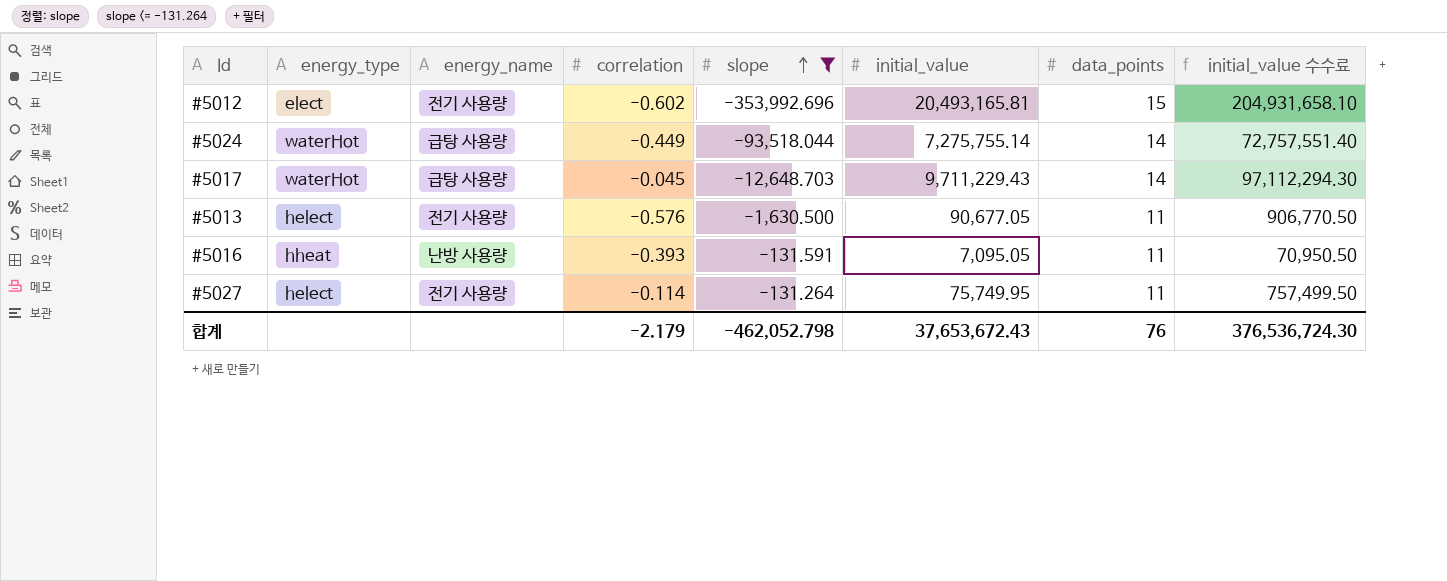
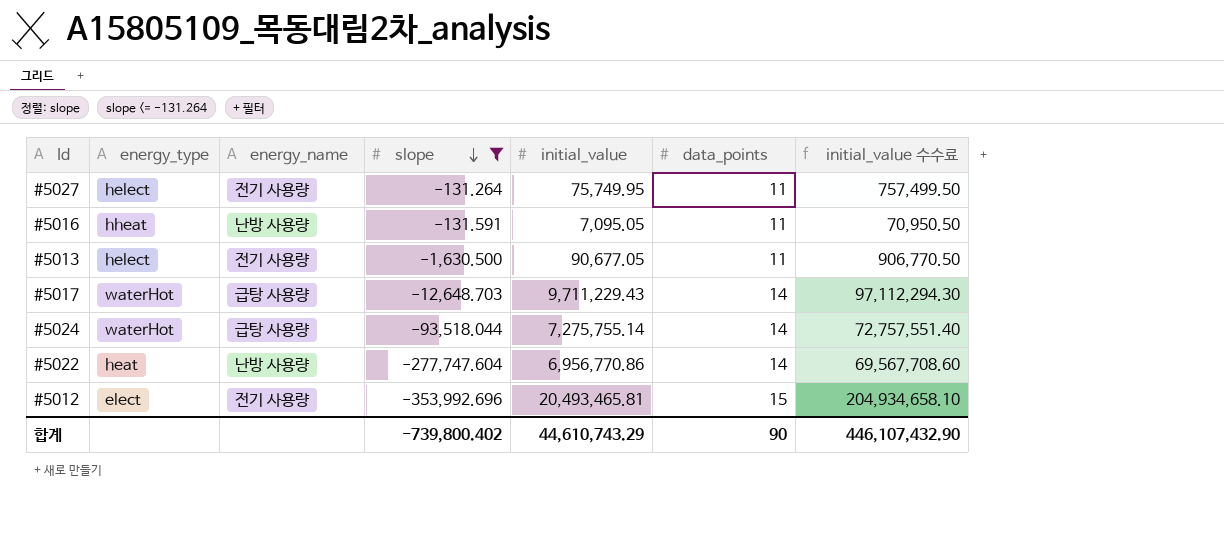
row order: slope ascending -> slope descending
column correlation | position: 4 -> none
row #5022: none -> heat | 난방 사용량 | -277,747.604 | 6,956,770.86 | 14 | 69,567,708.60
#5012 | initial_value: 20,493,165.81 -> 20,493,465.81
#5012 | initial_value 수수료: 204,931,658.10 -> 204,934,658.10
합계 | slope: -462,052.798 -> -739,800.402
합계 | initial_value: 37,653,672.43 -> 44,610,743.29
합계 | data_points: 76 -> 90
합계 | initial_value 수수료: 376,536,724.30 -> 446,107,432.90

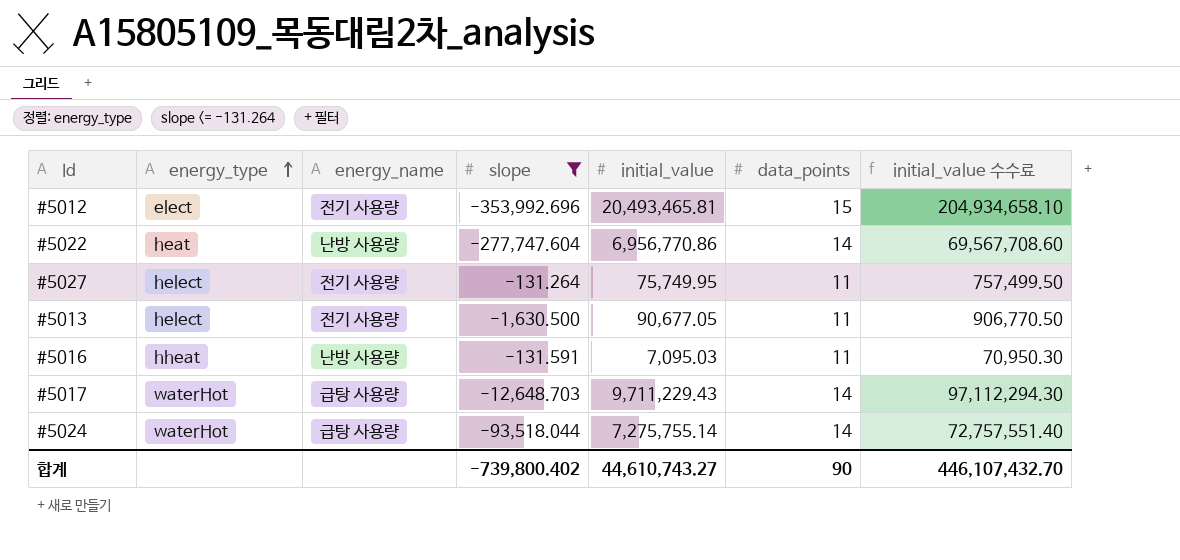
row order: slope descending -> energy_type ascending
#5016 | initial_value: 7,095.05 -> 7,095.03
#5016 | initial_value 수수료: 70,950.50 -> 70,950.30
합계 | initial_value: 44,610,743.29 -> 44,610,743.27
합계 | initial_value 수수료: 446,107,432.90 -> 446,107,432.70

